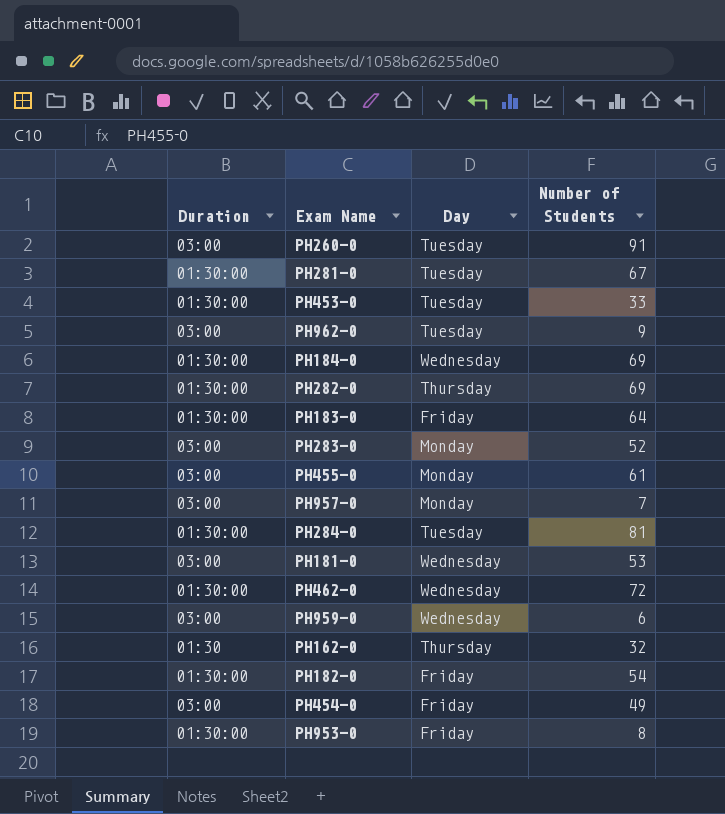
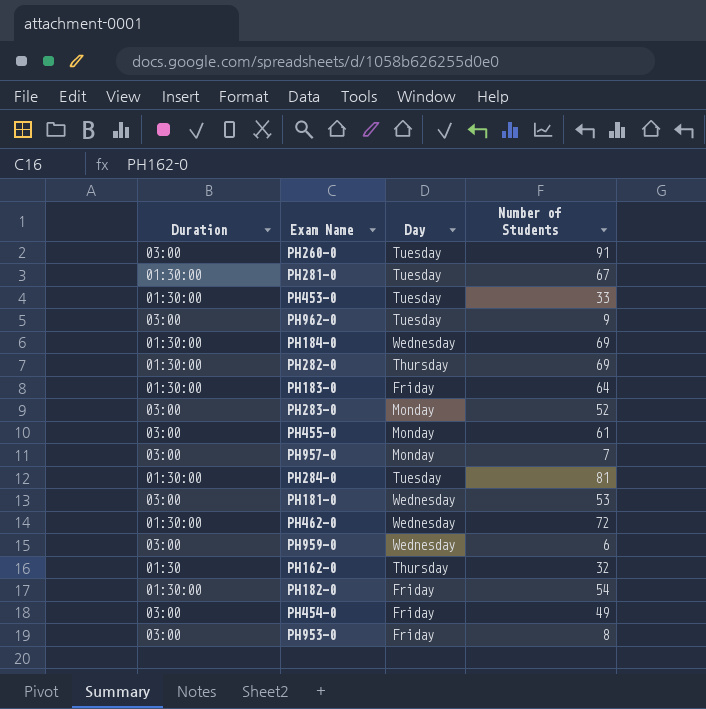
PH953-0 | Duration: 01:30:00 -> 03:00

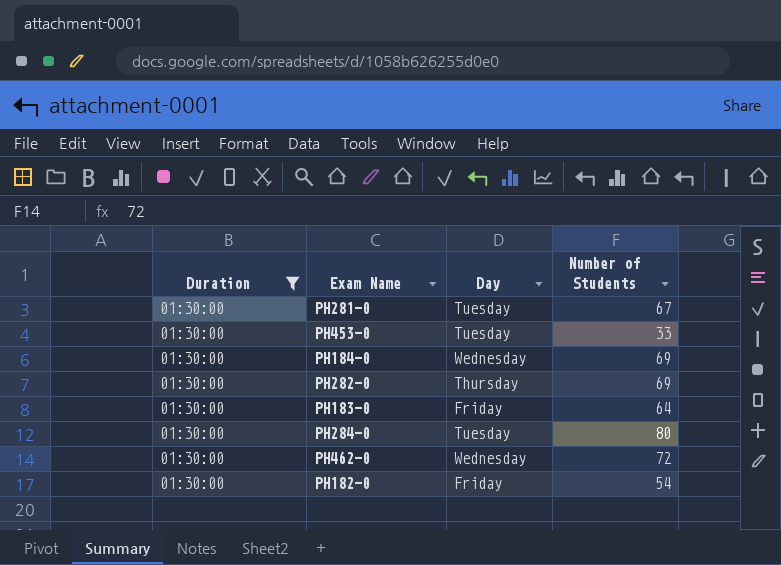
filter: none -> Duration = 01:30:00
PH284-0 | Number of Students: 81 -> 80

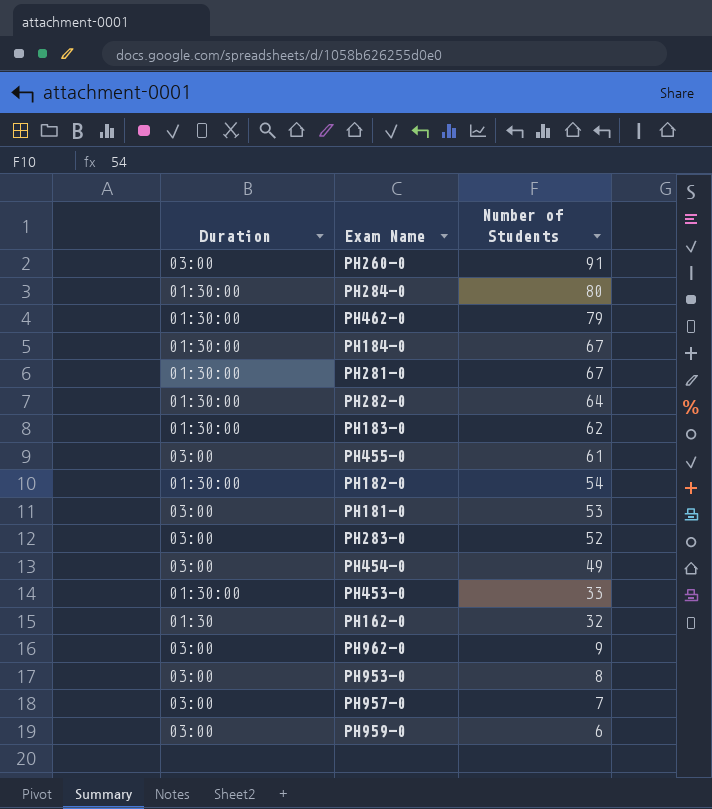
filter: Duration = 01:30:00 -> none
row order: none -> Number of Students descending
column Day | position: 3 -> none
PH462-0 | Number of Students: 72 -> 79
PH184-0 | Number of Students: 69 -> 67
PH282-0 | Number of Students: 69 -> 64
PH183-0 | Number of Students: 64 -> 62

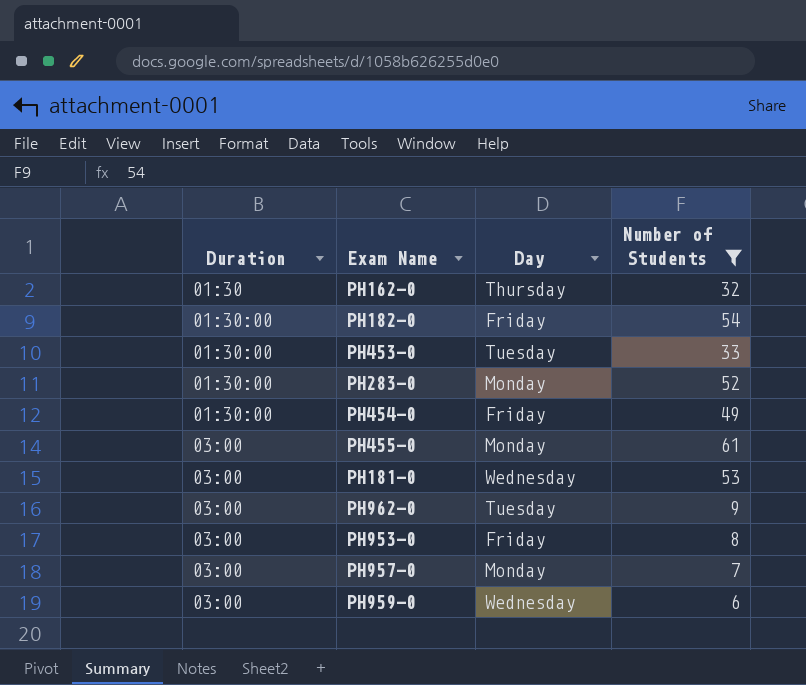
filter: none -> Number of Students <= 61
row order: Number of Students descending -> Duration ascending
column Day | position: none -> 3
PH283-0 | Duration: 03:00 -> 01:30:00
PH454-0 | Duration: 03:00 -> 01:30:00

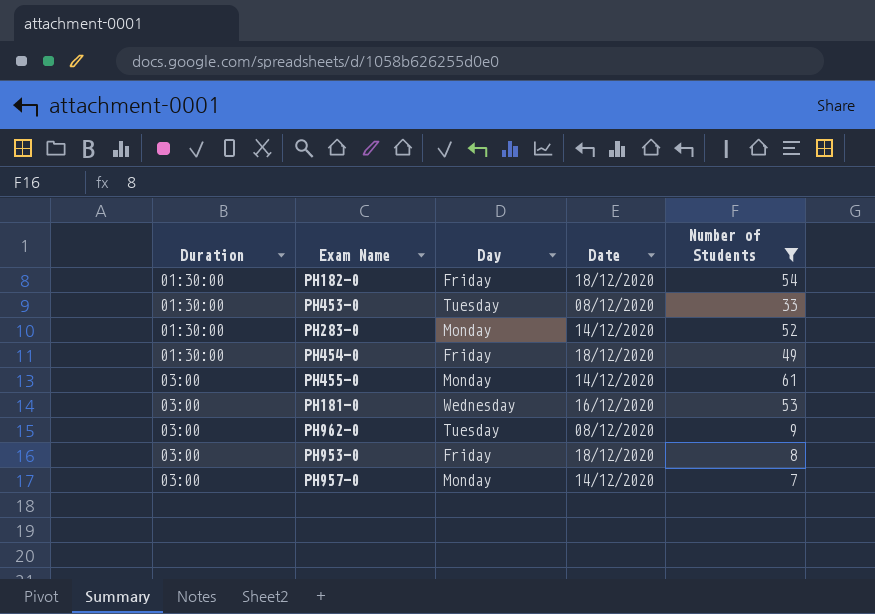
column Date | position: none -> 4
row PH162-0: 01:30 | Thursday | 32 -> none
row PH959-0: 03:00 | Wednesday | 6 -> none

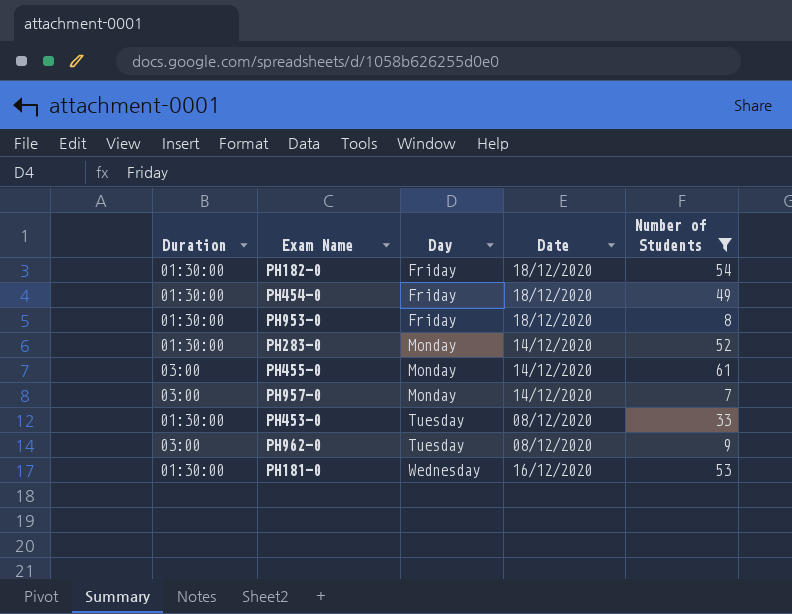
row order: Duration ascending -> Day ascending
PH953-0 | Duration: 03:00 -> 01:30:00
PH181-0 | Duration: 03:00 -> 01:30:00

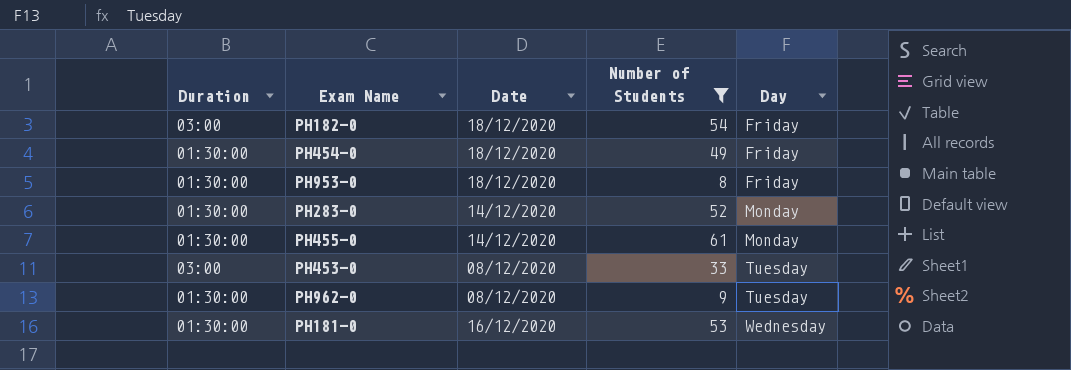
column Day | position: 3 -> 5
row PH957-0: 03:00 | Monday | 14/12/2020 | 7 -> none
PH182-0 | Duration: 01:30:00 -> 03:00
PH455-0 | Duration: 03:00 -> 01:30:00
PH453-0 | Duration: 01:30:00 -> 03:00
PH962-0 | Duration: 03:00 -> 01:30:00

